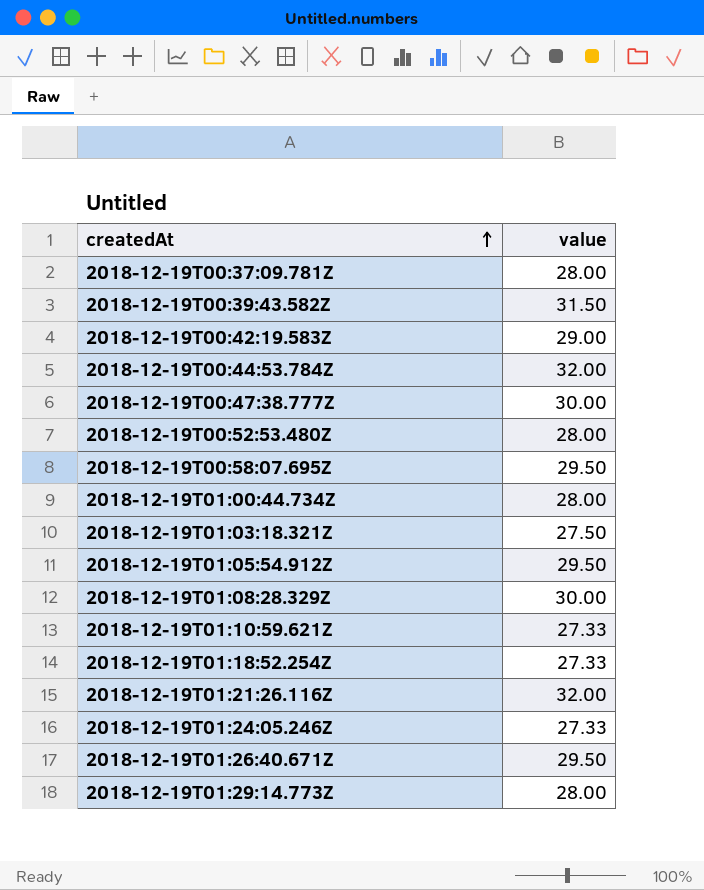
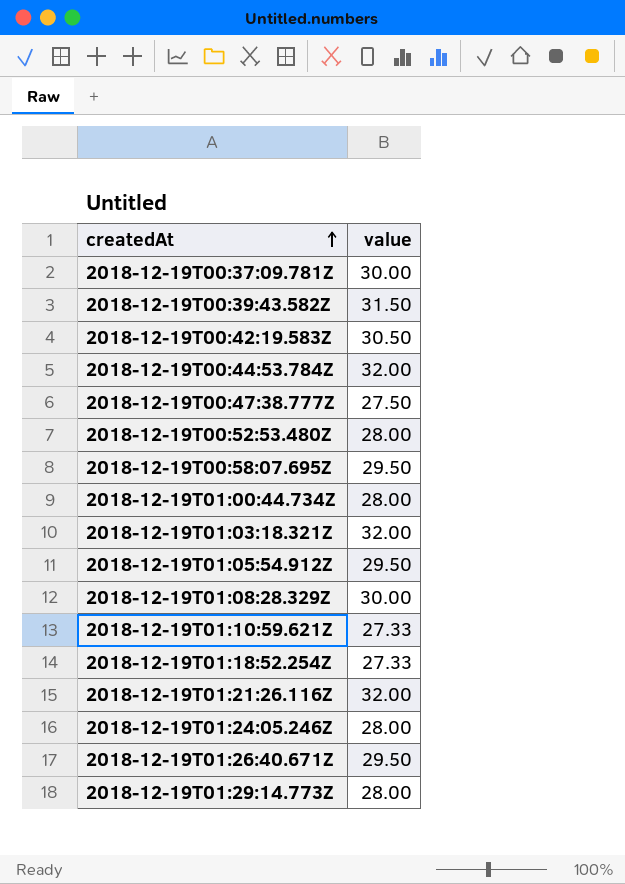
2018-12-19T00:37:09.781Z | value: 28.00 -> 30.00
2018-12-19T00:42:19.583Z | value: 29.00 -> 30.50
2018-12-19T00:47:38.777Z | value: 30.00 -> 27.50
2018-12-19T01:03:18.321Z | value: 27.50 -> 32.00
2018-12-19T01:24:05.246Z | value: 27.33 -> 28.00

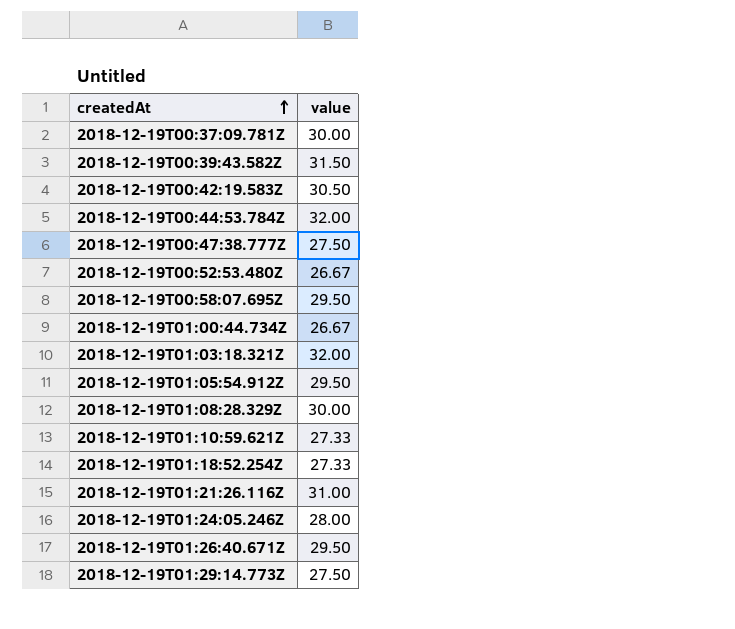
2018-12-19T00:52:53.480Z | value: 28.00 -> 26.67
2018-12-19T01:00:44.734Z | value: 28.00 -> 26.67
2018-12-19T01:21:26.116Z | value: 32.00 -> 31.00
2018-12-19T01:29:14.773Z | value: 28.00 -> 27.50

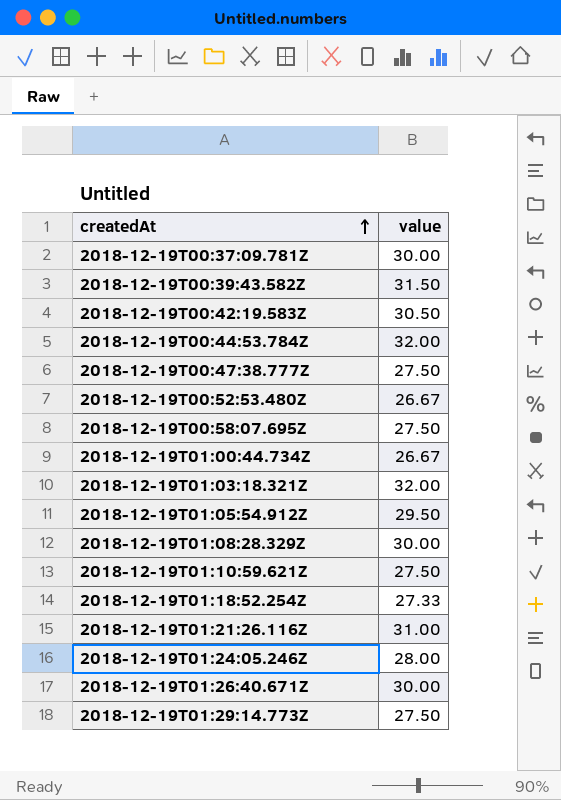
2018-12-19T00:58:07.695Z | value: 29.50 -> 27.50
2018-12-19T01:10:59.621Z | value: 27.33 -> 27.50
2018-12-19T01:26:40.671Z | value: 29.50 -> 30.00

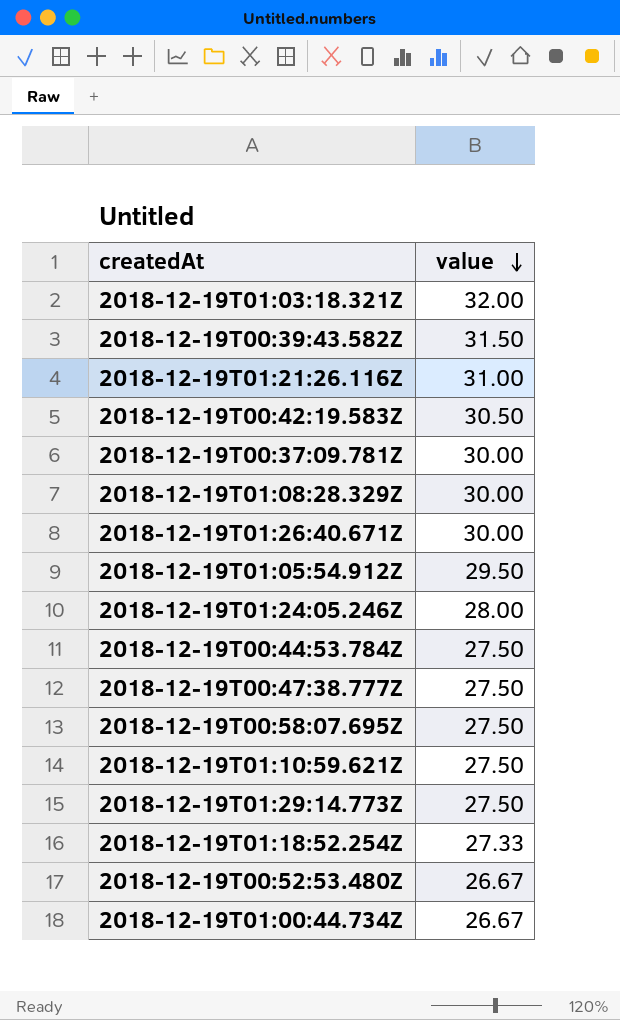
row order: createdAt ascending -> value descending
2018-12-19T00:44:53.784Z | value: 32.00 -> 27.50

